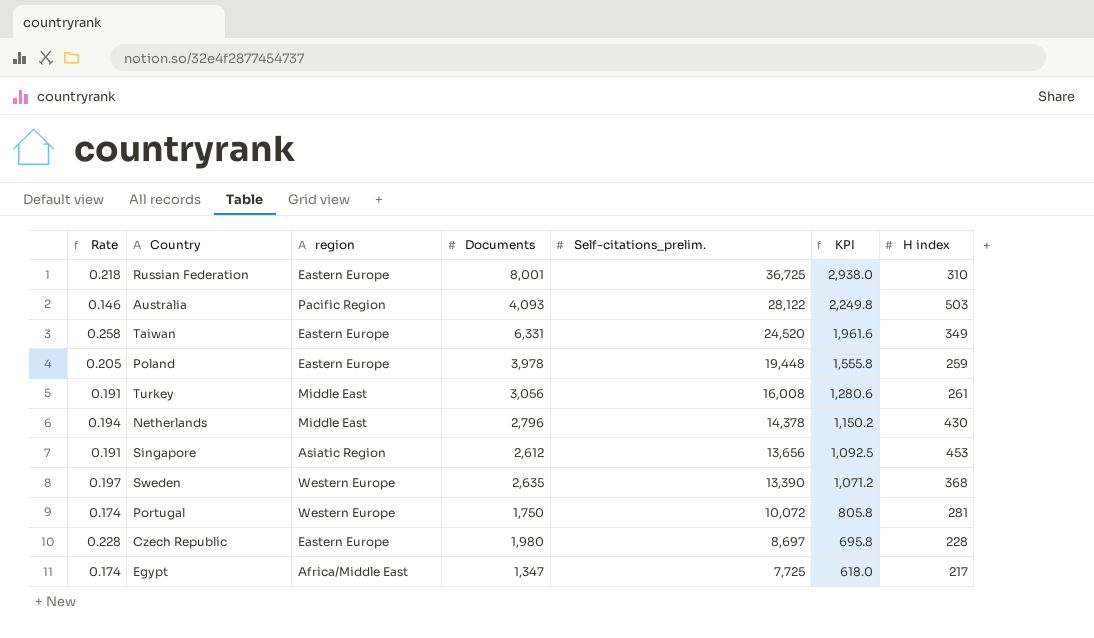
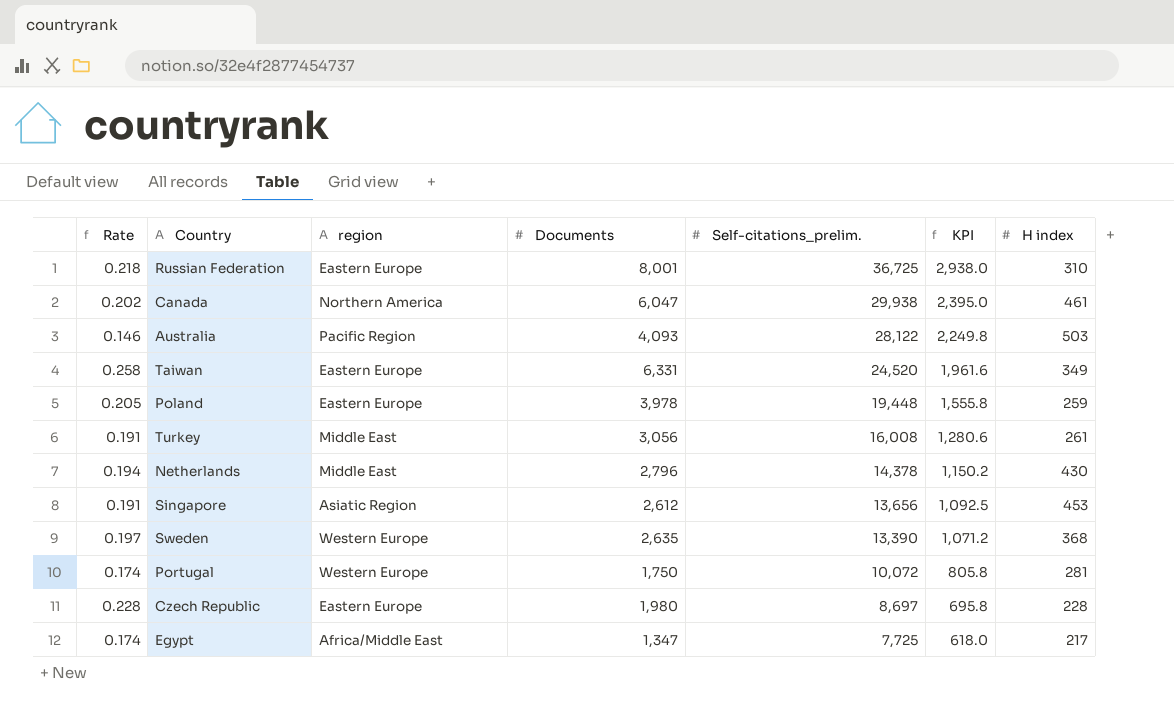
row Canada: none -> 0.202 | Northern America | 6,047 | 29,938 | 2,395.0 | 461

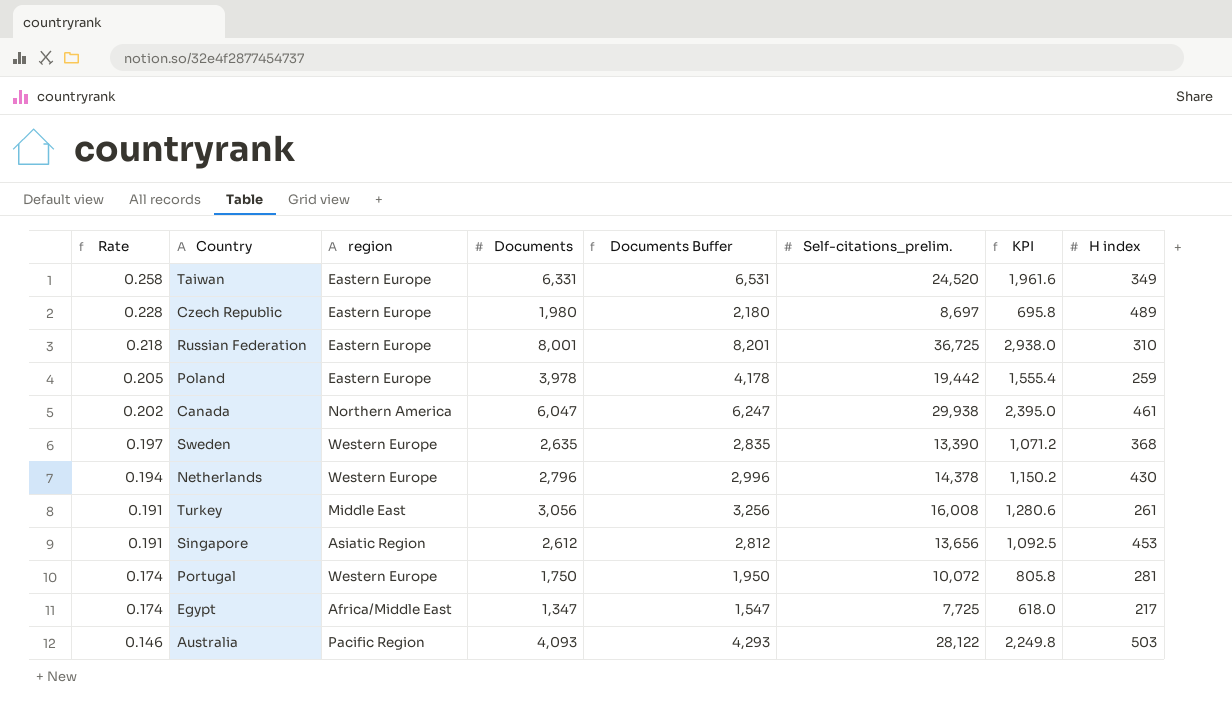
row order: Self-citations_prelim. descending -> Rate descending
column Documents Buffer | formula: none -> [Documents] + 200
Czech Republic | H index: 228 -> 489
Poland | Self-citations_prelim.: 19,448 -> 19,442
Poland | KPI: 1,555.8 -> 1,555.4
Netherlands | region: Middle East -> Western Europe

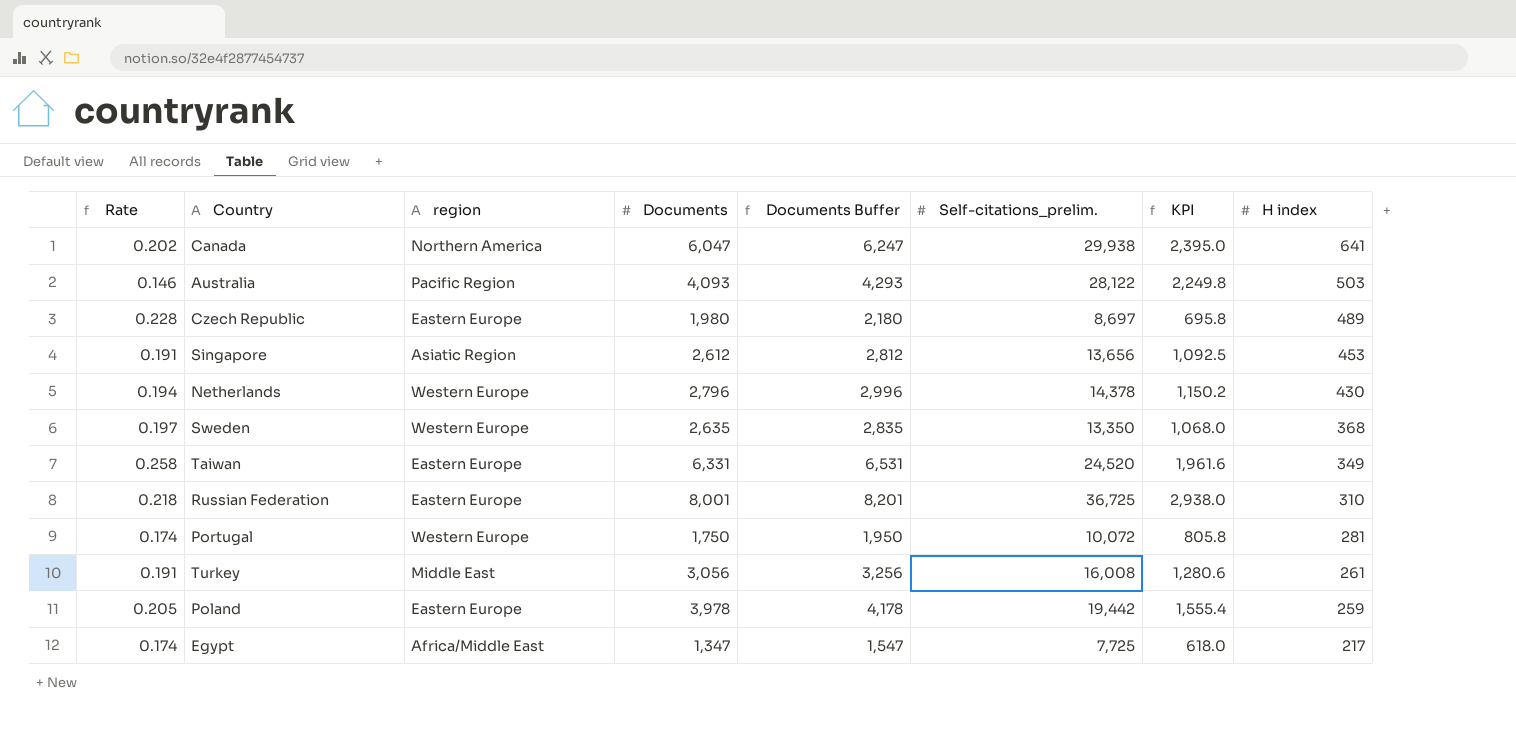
row order: Rate descending -> H index descending
Canada | H index: 461 -> 641
Sweden | Self-citations_prelim.: 13,390 -> 13,350
Sweden | KPI: 1,071.2 -> 1,068.0

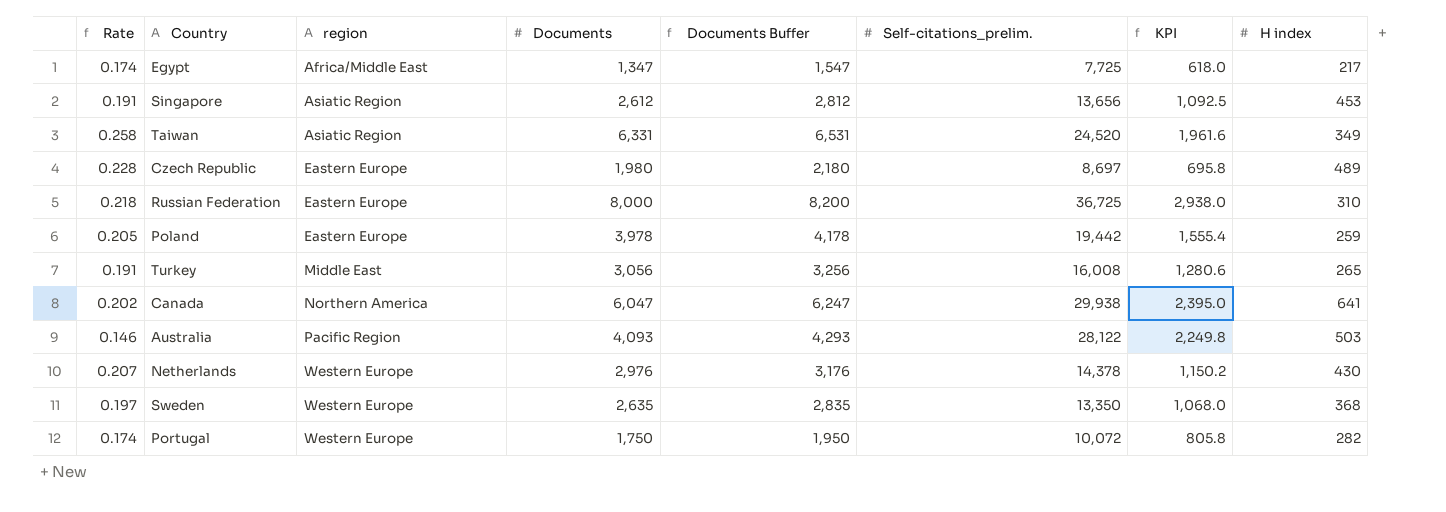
row order: H index descending -> region ascending
Taiwan | region: Eastern Europe -> Asiatic Region
Russian Federation | Documents: 8,001 -> 8,000
Russian Federation | Documents Buffer: 8,201 -> 8,200
Turkey | H index: 261 -> 265
Netherlands | Rate: 0.194 -> 0.207
Netherlands | Documents: 2,796 -> 2,976
Netherlands | Documents Buffer: 2,996 -> 3,176
Portugal | H index: 281 -> 282

